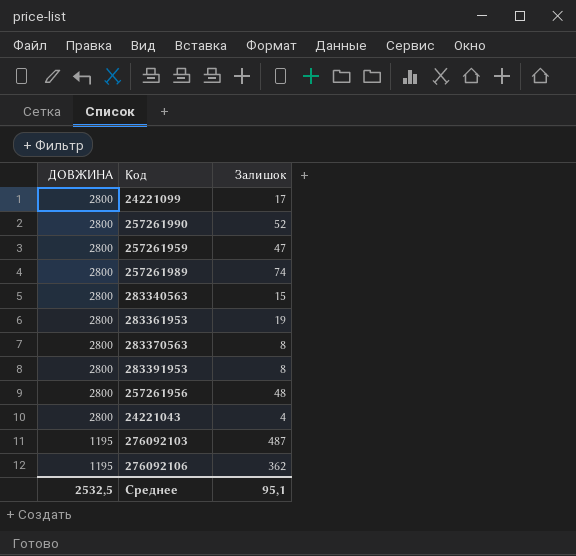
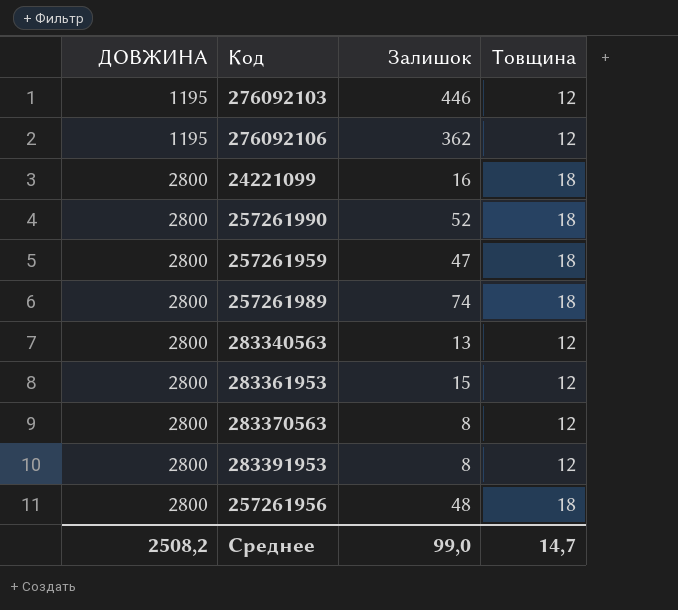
row order: ДОВЖИНА descending -> ДОВЖИНА ascending
column Товщина | position: none -> 4
row 24221043: 2800 | 4 -> none
276092103 | Залишок: 487 -> 446
24221099 | Залишок: 17 -> 16
283340563 | Залишок: 15 -> 13
283361953 | Залишок: 19 -> 15
Среднее | ДОВЖИНА: 2532,5 -> 2508,2
Среднее | Залишок: 95,1 -> 99,0

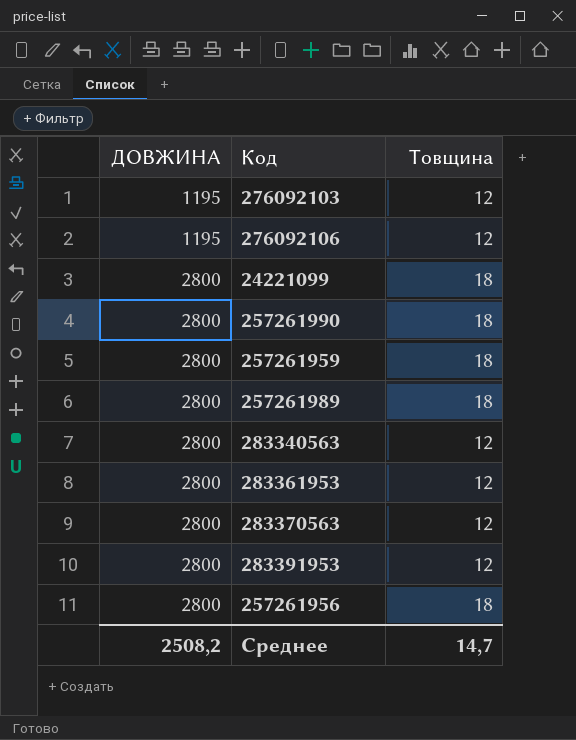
column Залишок | position: 3 -> none

